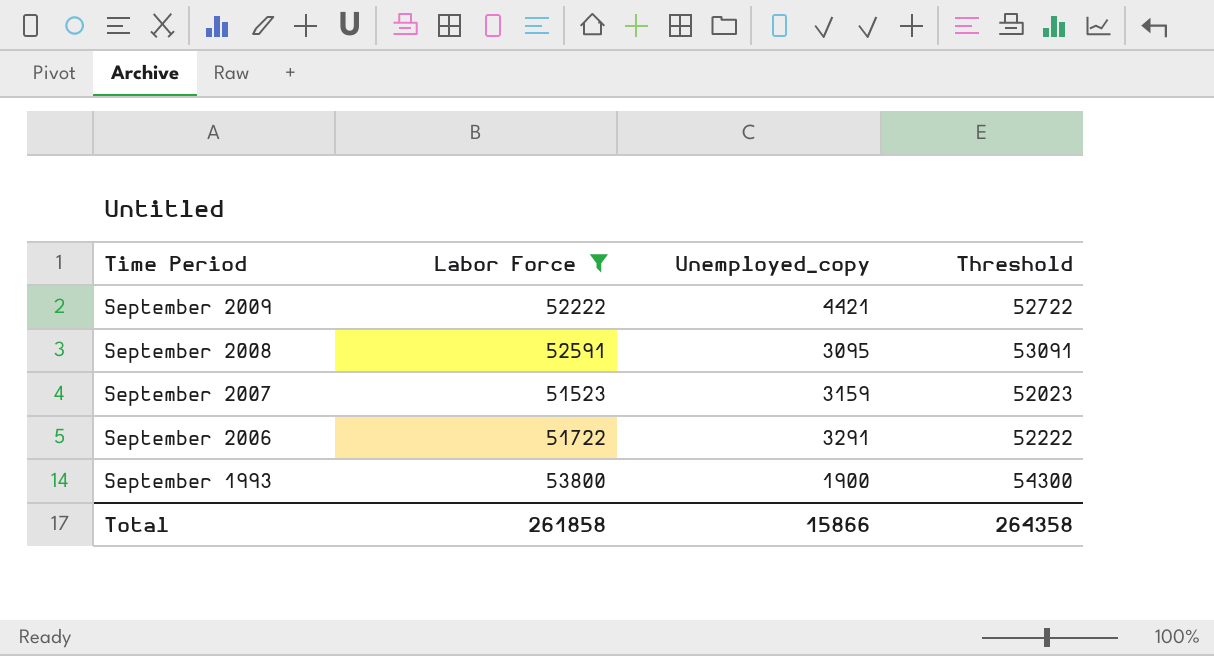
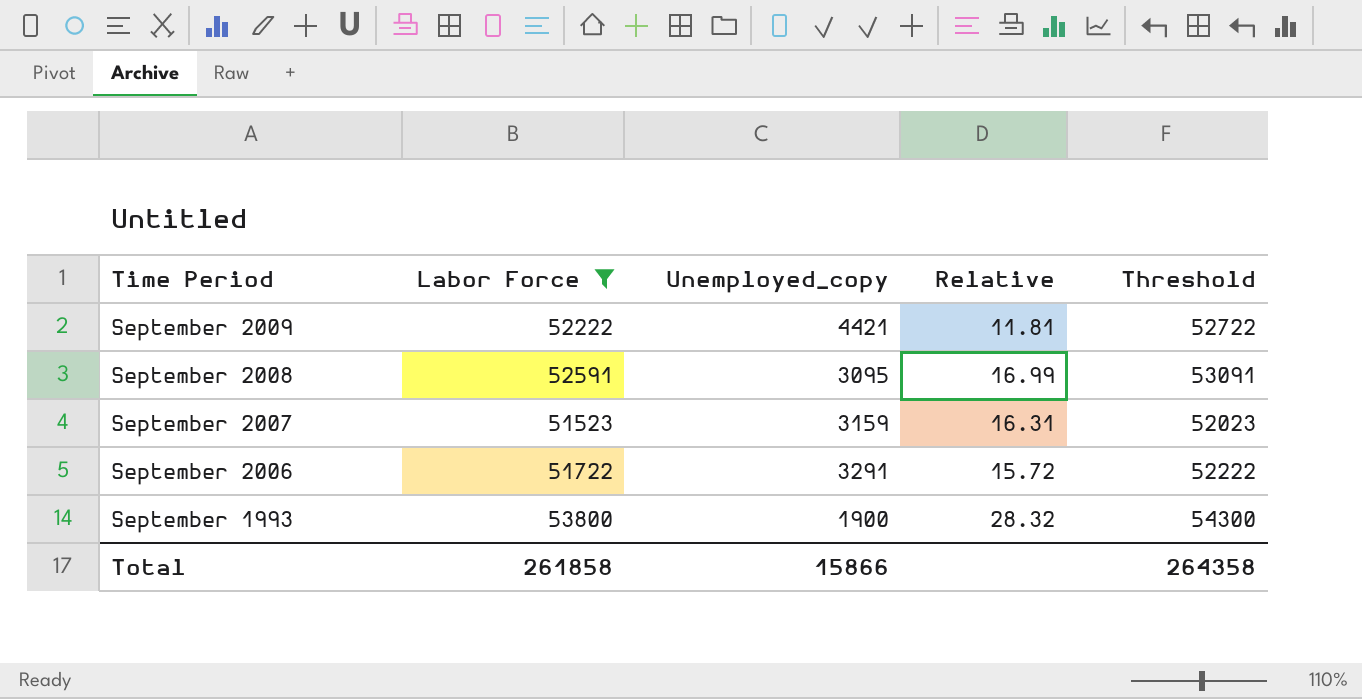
column Relative | formula: none -> [Labor Force] / [Unemployed_copy]

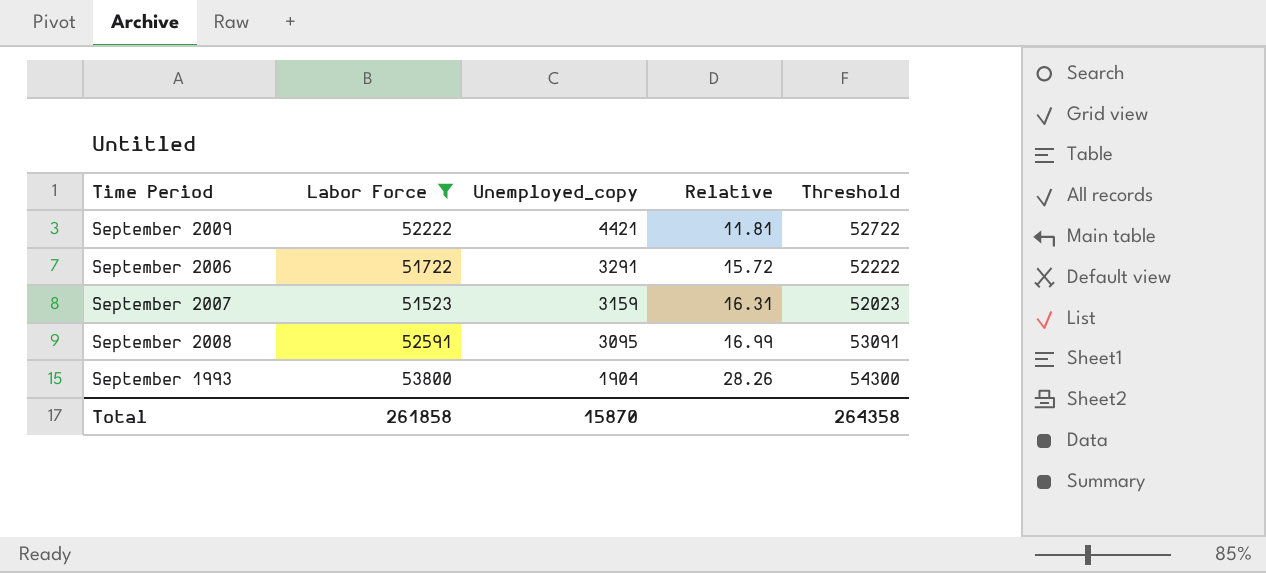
row order: Time Period descending -> Unemployed_copy descending
September 1993 | Unemployed_copy: 1900 -> 1904
September 1993 | Relative: 28.32 -> 28.26
Total | Unemployed_copy: 15866 -> 15870

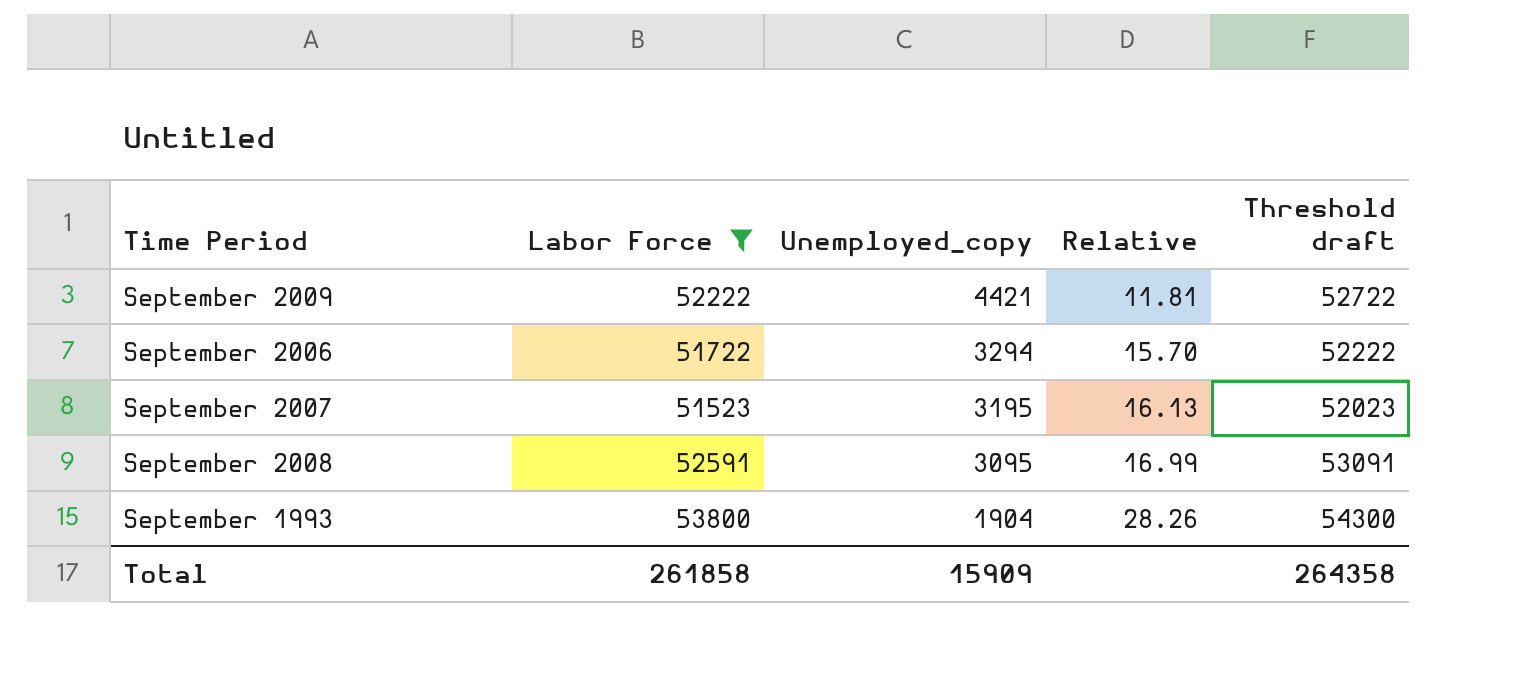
column name: Threshold -> Threshold draft
September 2006 | Unemployed_copy: 3291 -> 3294
September 2006 | Relative: 15.72 -> 15.70
September 2007 | Unemployed_copy: 3159 -> 3195
September 2007 | Relative: 16.31 -> 16.13
Total | Unemployed_copy: 15870 -> 15909

